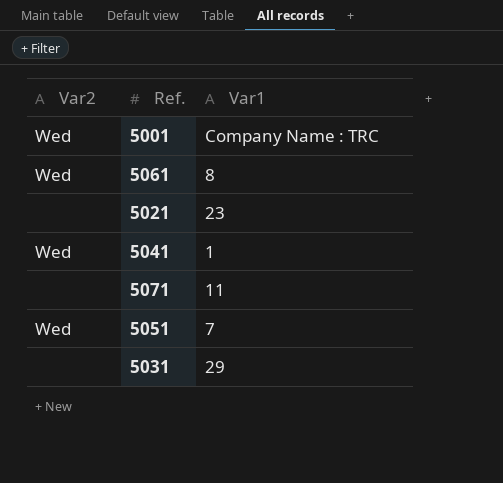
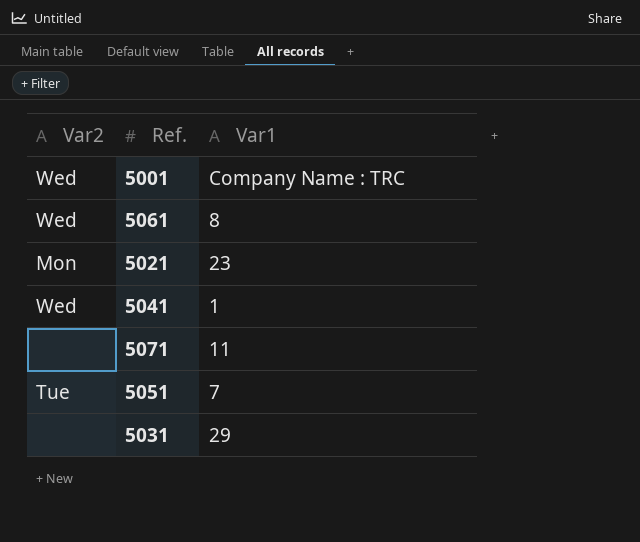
5021 | Var2: none -> Mon
5051 | Var2: Wed -> Tue

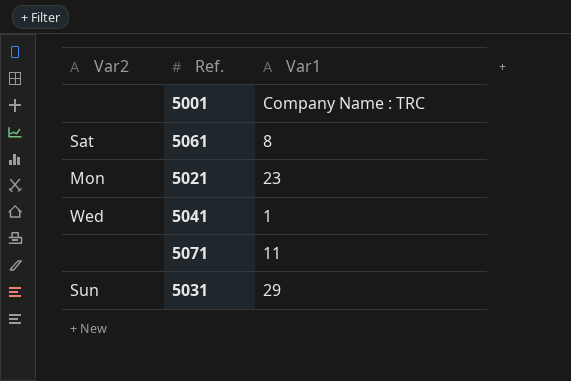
row 5051: Tue | 7 -> none
5001 | Var2: Wed -> none
5061 | Var2: Wed -> Sat
5031 | Var2: none -> Sun

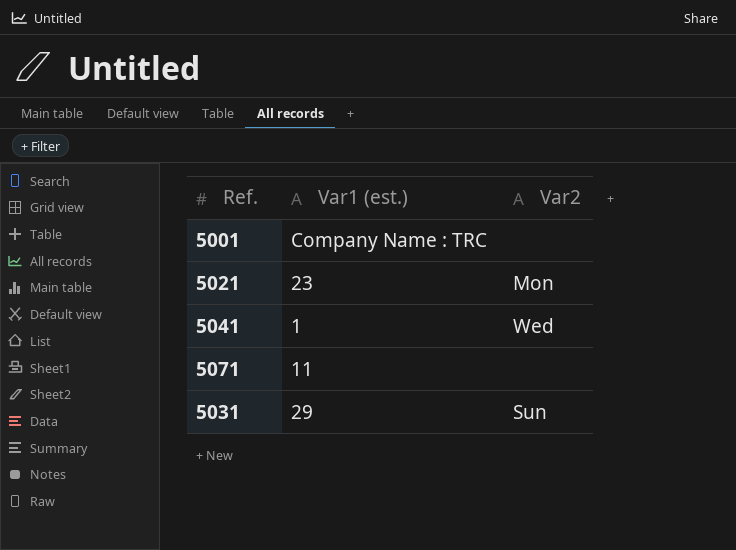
column name: Var1 -> Var1 (est.)
column Var2 | position: 1 -> 3
row 5061: Sat | 8 -> none

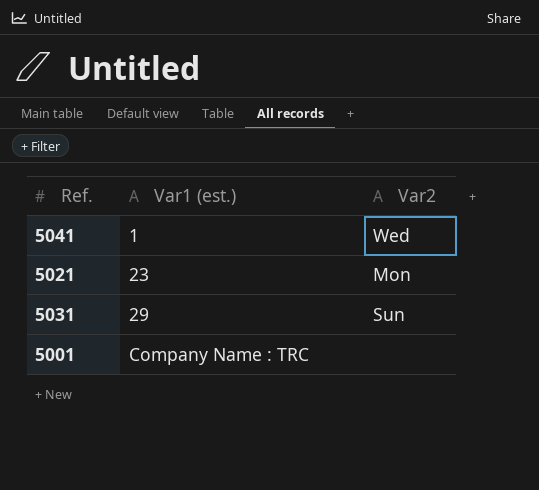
row order: none -> Var1 (est.) ascending
row 5071: 11 | none -> none

